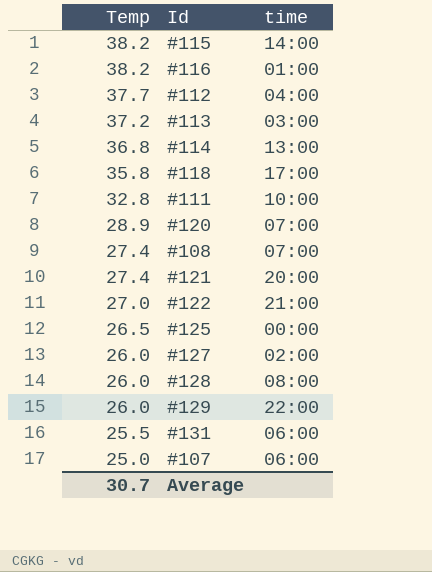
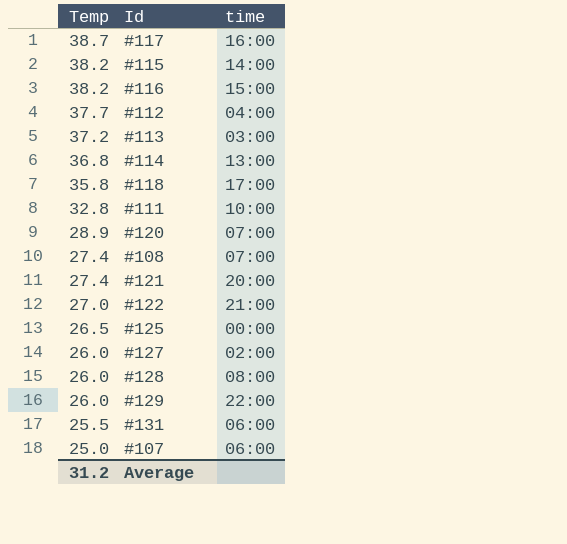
row #117: none -> 38.7 | 16:00
#116 | time: 01:00 -> 15:00
Average | Temp: 30.7 -> 31.2

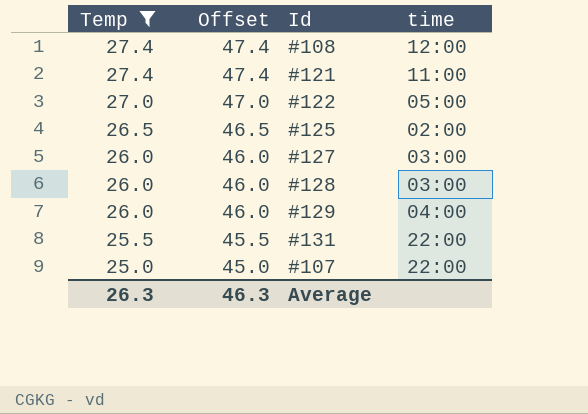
filter: none -> Temp <= 27.4
column Offset | formula: none -> [Temp] + 20
#108 | time: 07:00 -> 12:00
#121 | time: 20:00 -> 11:00
#122 | time: 21:00 -> 05:00
#125 | time: 00:00 -> 02:00
#127 | time: 02:00 -> 03:00
#128 | time: 08:00 -> 03:00
#129 | time: 22:00 -> 04:00
#131 | time: 06:00 -> 22:00
#107 | time: 06:00 -> 22:00
Average | Temp: 31.2 -> 26.3

